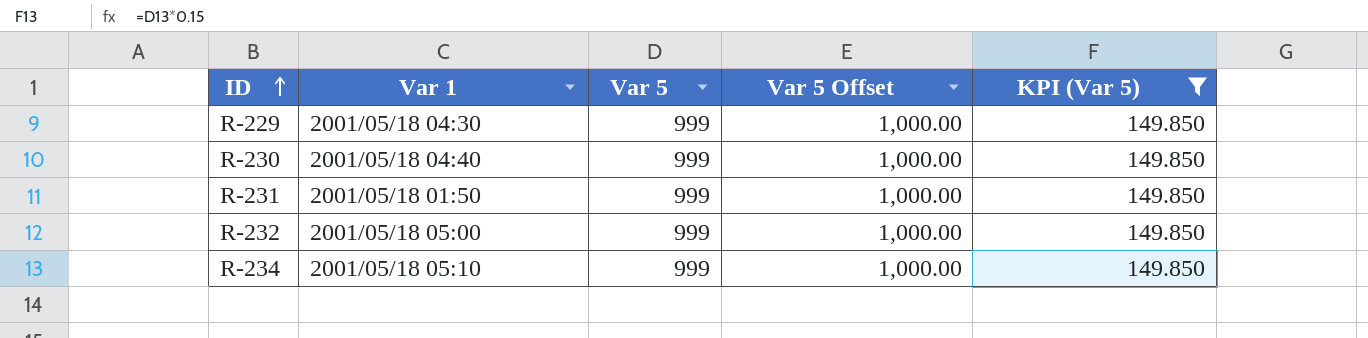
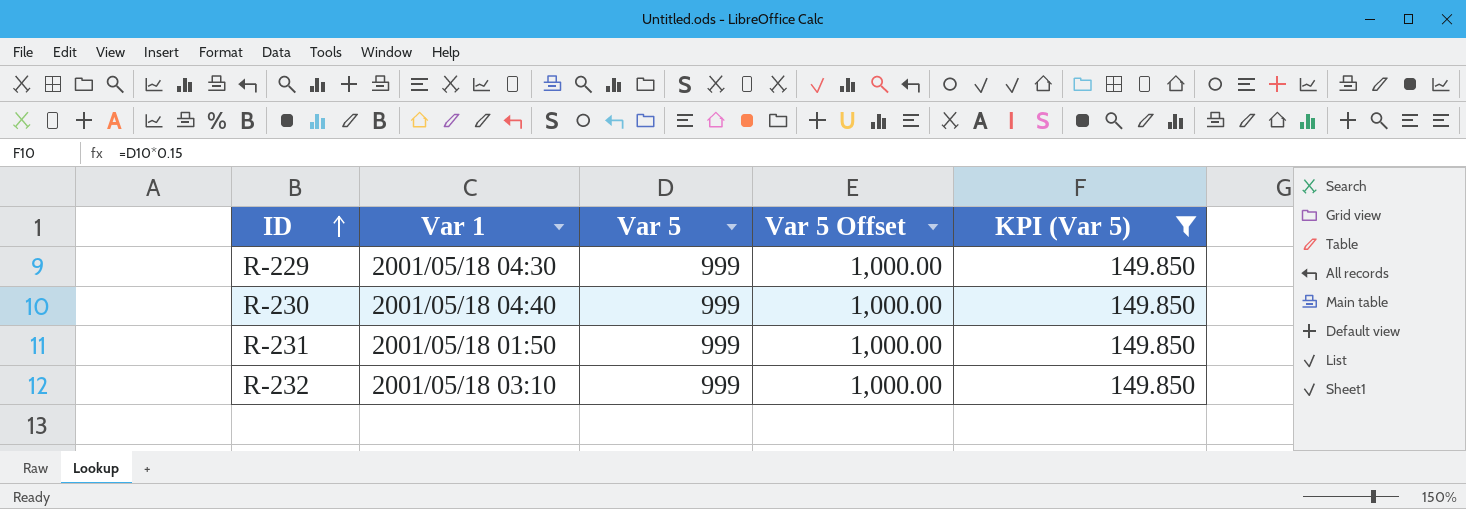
row R-234: 2001/05/18 05:10 | 999 | 1,000.00 | 149.850 -> none
R-232 | Var 1: 2001/05/18 05:00 -> 2001/05/18 03:10

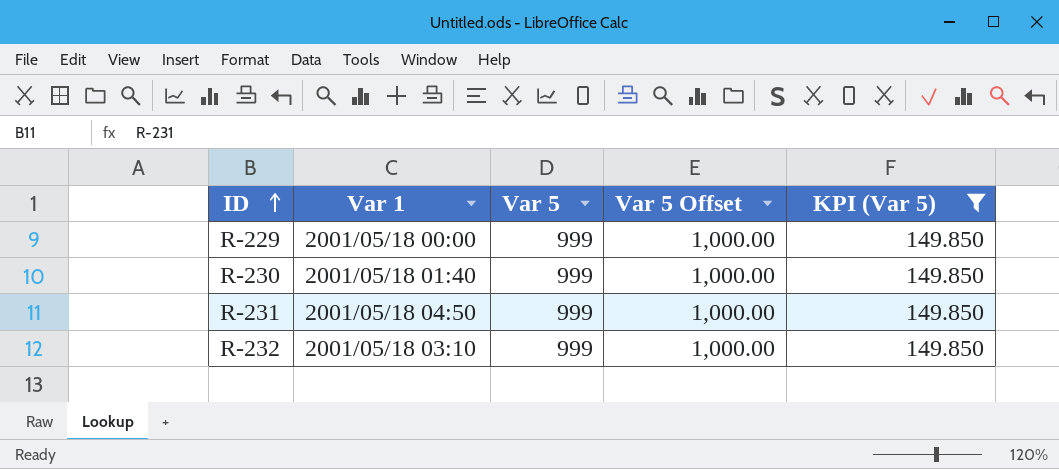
R-229 | Var 1: 2001/05/18 04:30 -> 2001/05/18 00:00
R-230 | Var 1: 2001/05/18 04:40 -> 2001/05/18 01:40
R-231 | Var 1: 2001/05/18 01:50 -> 2001/05/18 04:50

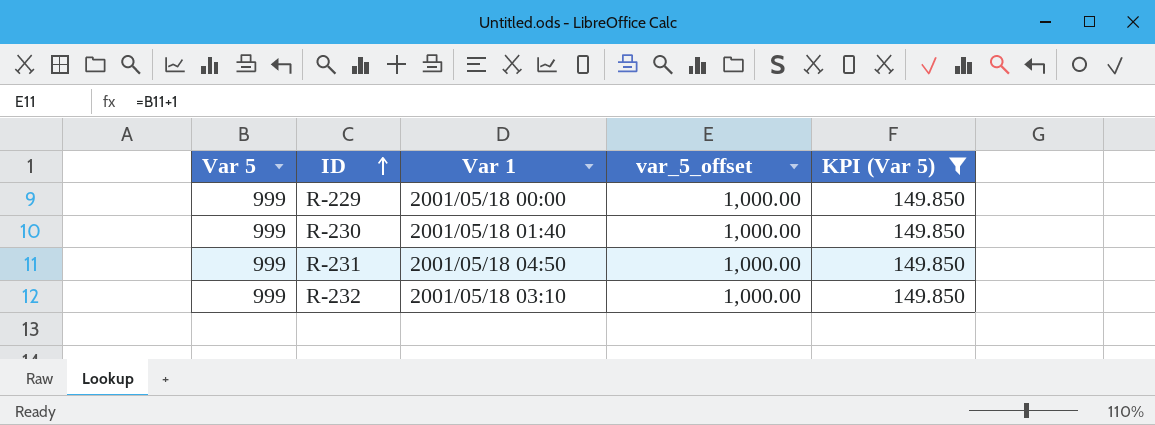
column Var 5 | position: 3 -> 1
column name: Var 5 Offset -> var_5_offset

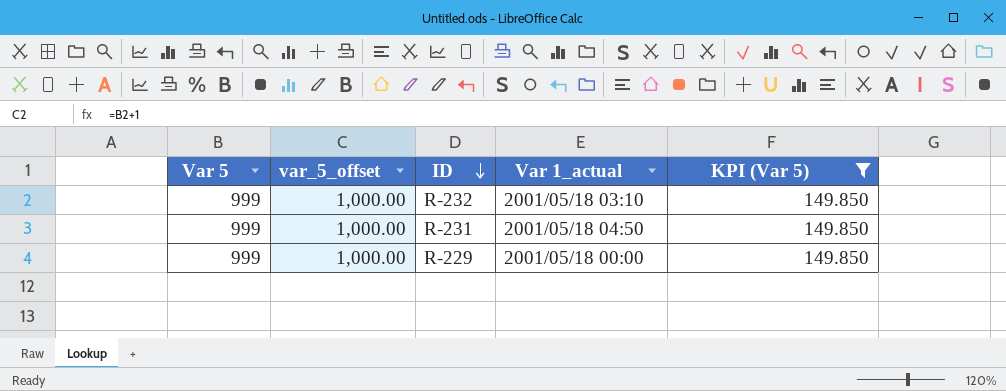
row order: ID ascending -> ID descending
column var_5_offset | position: 4 -> 2
column name: Var 1 -> Var 1_actual
row R-230: 999 | 2001/05/18 01:40 | 1,000.00 | 149.850 -> none

